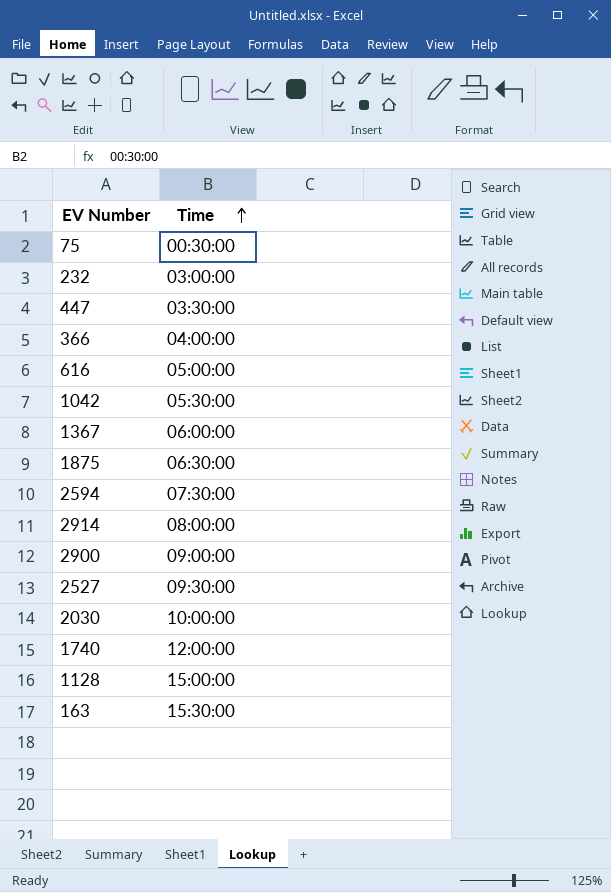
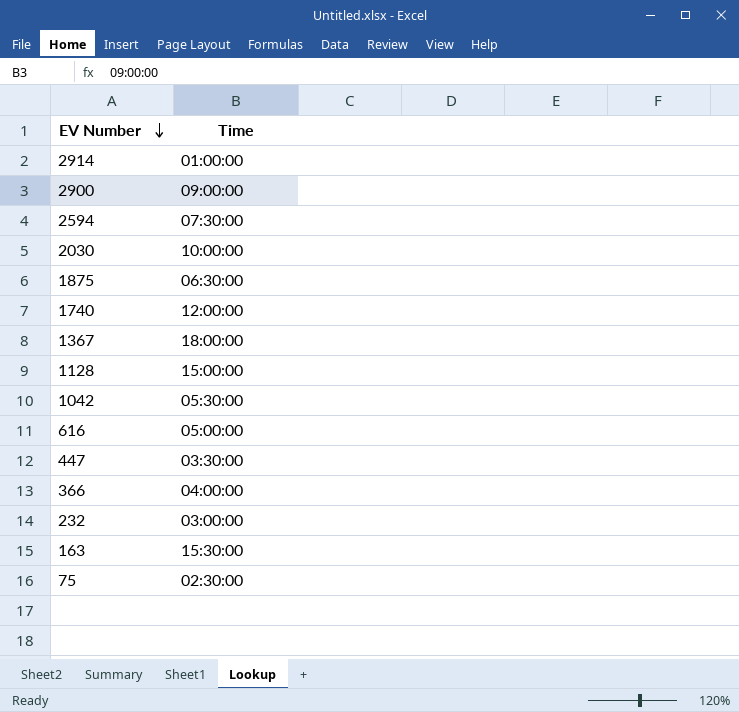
row order: Time ascending -> EV Number descending
row 2527: 09:30:00 -> none
2914 | Time: 08:00:00 -> 01:00:00
1367 | Time: 06:00:00 -> 18:00:00
75 | Time: 00:30:00 -> 02:30:00

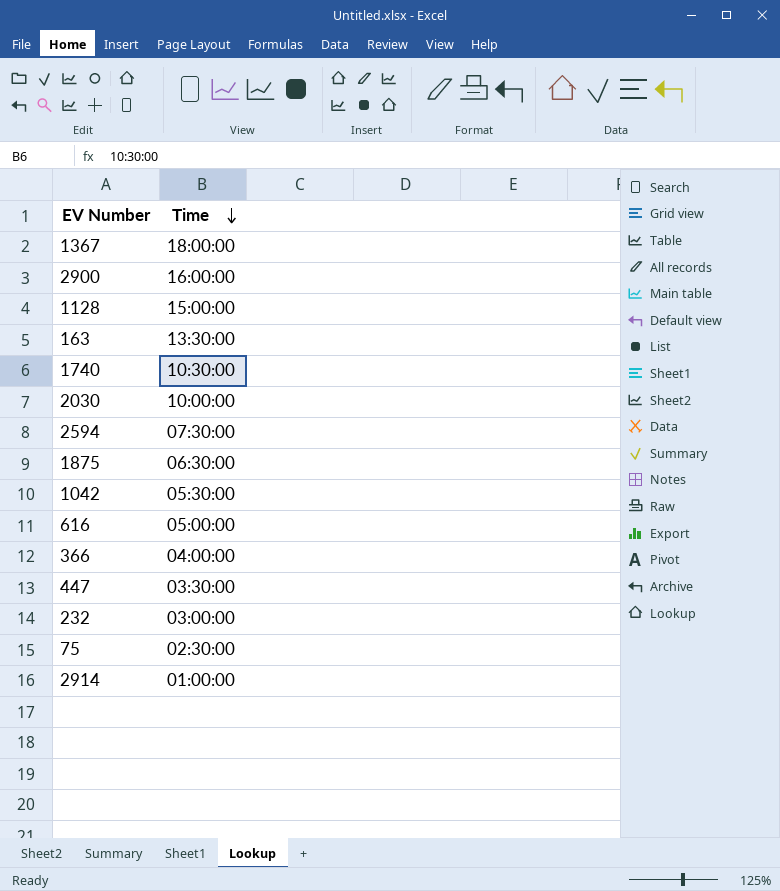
row order: EV Number descending -> Time descending
2900 | Time: 09:00:00 -> 16:00:00
163 | Time: 15:30:00 -> 13:30:00
1740 | Time: 12:00:00 -> 10:30:00

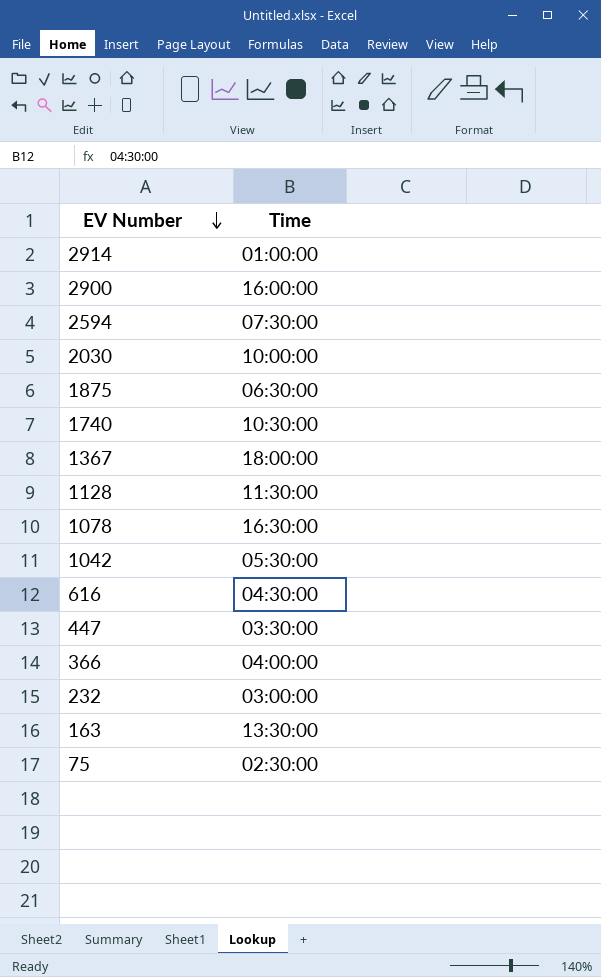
row order: Time descending -> EV Number descending
1128 | Time: 15:00:00 -> 11:30:00
row 1078: none -> 16:30:00
616 | Time: 05:00:00 -> 04:30:00

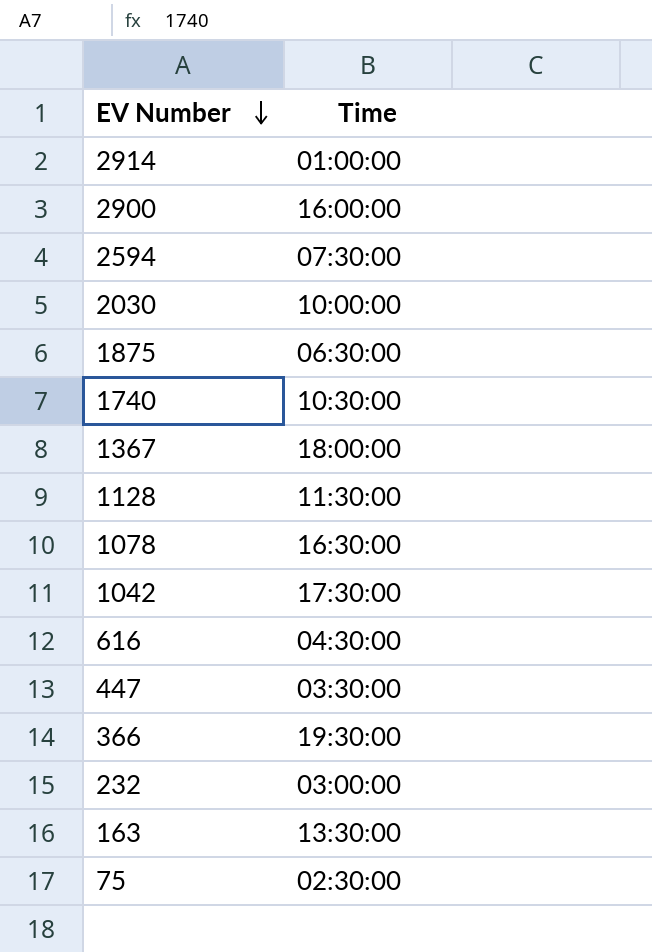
1042 | Time: 05:30:00 -> 17:30:00
366 | Time: 04:00:00 -> 19:30:00

